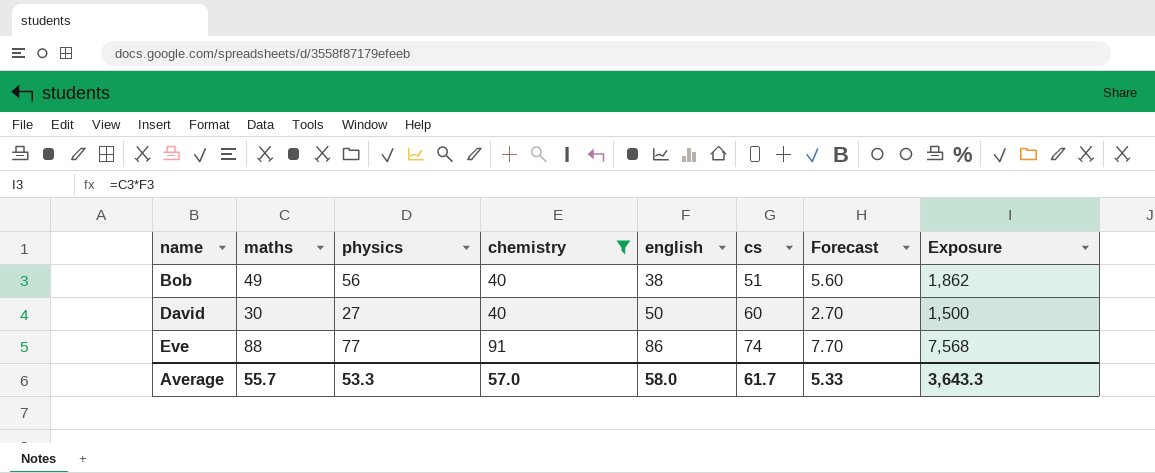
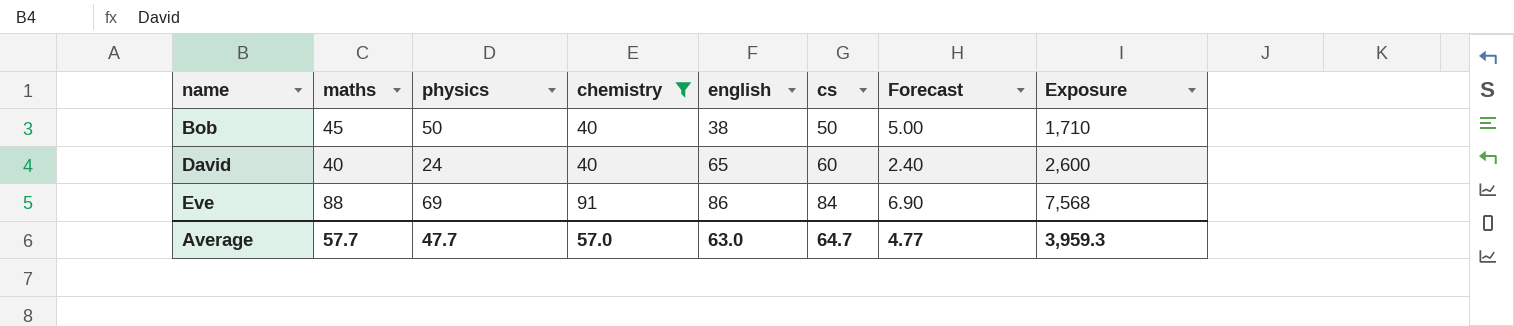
Bob | maths: 49 -> 45
Bob | physics: 56 -> 50
Bob | cs: 51 -> 50
Bob | Forecast: 5.60 -> 5.00
Bob | Exposure: 1,862 -> 1,710
David | maths: 30 -> 40
David | physics: 27 -> 24
David | english: 50 -> 65
David | Forecast: 2.70 -> 2.40
David | Exposure: 1,500 -> 2,600
Eve | physics: 77 -> 69
Eve | cs: 74 -> 84
Eve | Forecast: 7.70 -> 6.90
Average | maths: 55.7 -> 57.7
Average | physics: 53.3 -> 47.7
Average | english: 58.0 -> 63.0
Average | cs: 61.7 -> 64.7
Average | Forecast: 5.33 -> 4.77
Average | Exposure: 3,643.3 -> 3,959.3

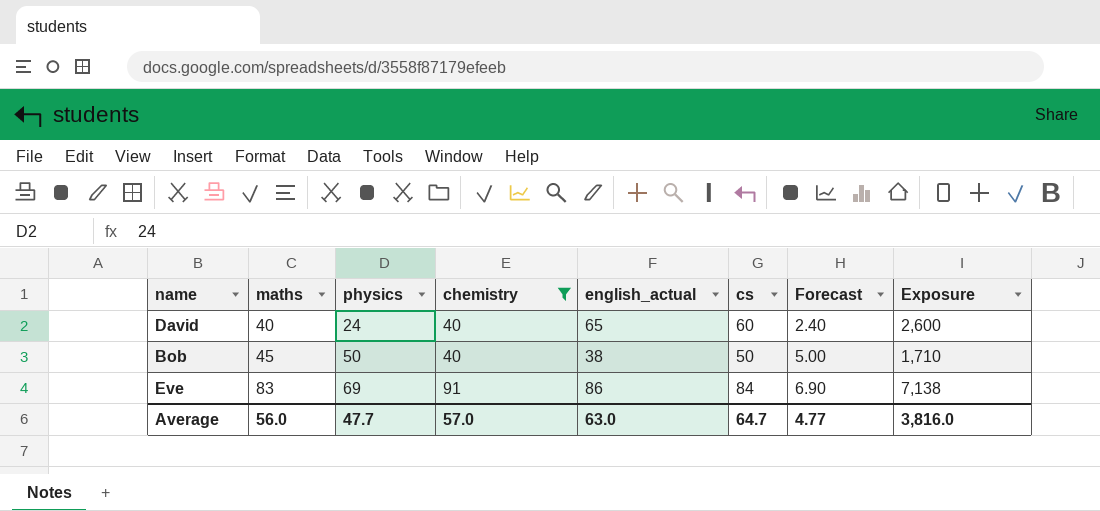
row order: name ascending -> maths ascending
column name: english -> english_actual
Eve | maths: 88 -> 83
Eve | Exposure: 7,568 -> 7,138
Average | maths: 57.7 -> 56.0
Average | Exposure: 3,959.3 -> 3,816.0

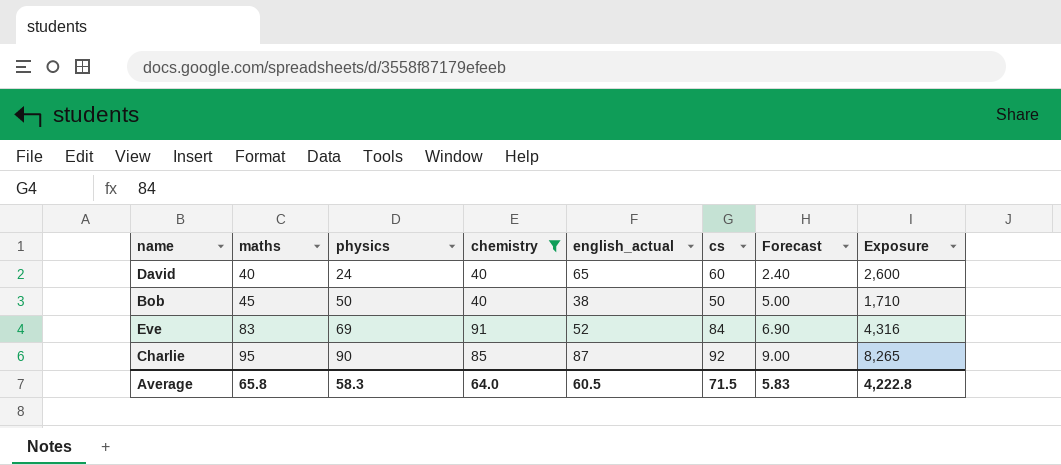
Eve | english_actual: 86 -> 52
Eve | Exposure: 7,138 -> 4,316
row Charlie: none -> 95 | 90 | 85 | 87 | 92 | 9.00 | 8,265
Average | maths: 56.0 -> 65.8
Average | physics: 47.7 -> 58.3
Average | chemistry: 57.0 -> 64.0
Average | english_actual: 63.0 -> 60.5
Average | cs: 64.7 -> 71.5
Average | Forecast: 4.77 -> 5.83
Average | Exposure: 3,816.0 -> 4,222.8

